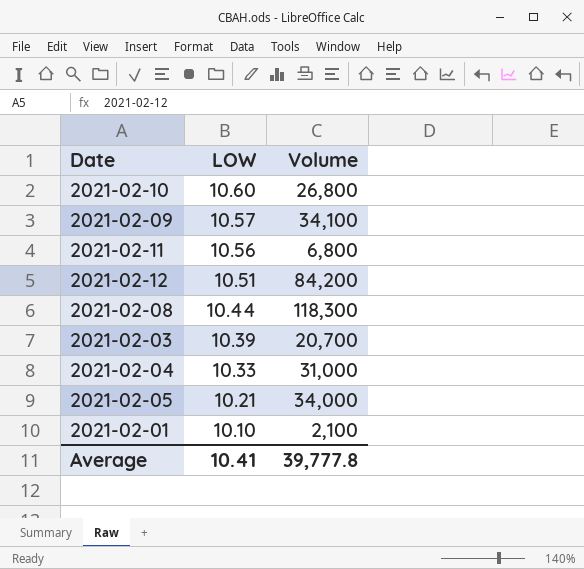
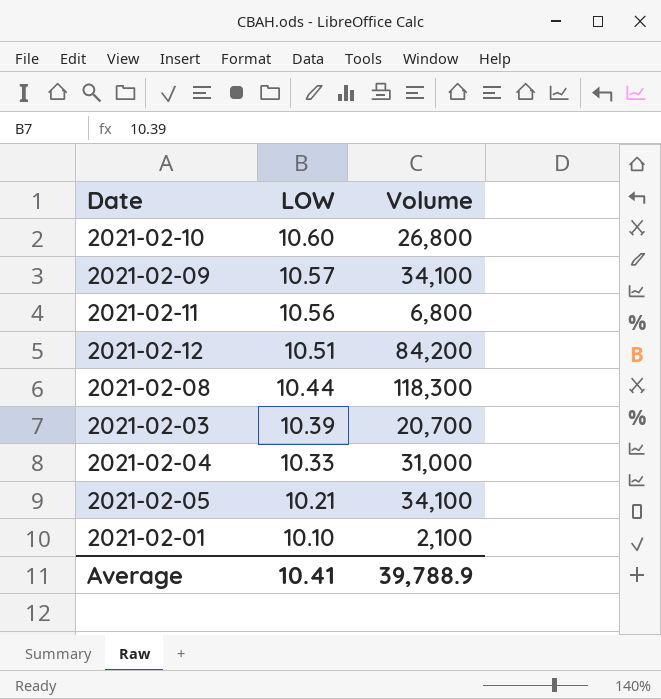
2021-02-05 | Volume: 34,000 -> 34,100
Average | Volume: 39,777.8 -> 39,788.9

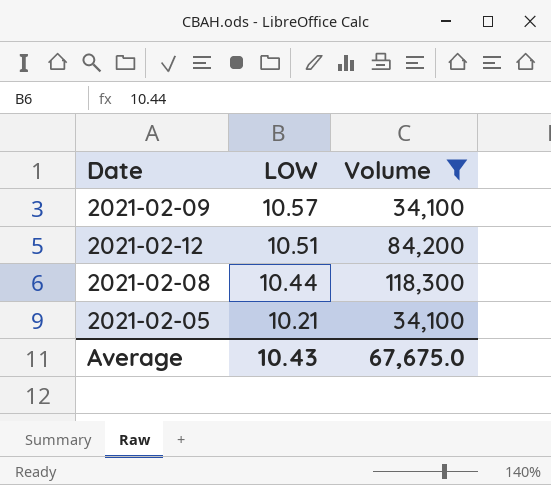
filter: none -> Volume >= 34,100
Average | LOW: 10.41 -> 10.43
Average | Volume: 39,788.9 -> 67,675.0

